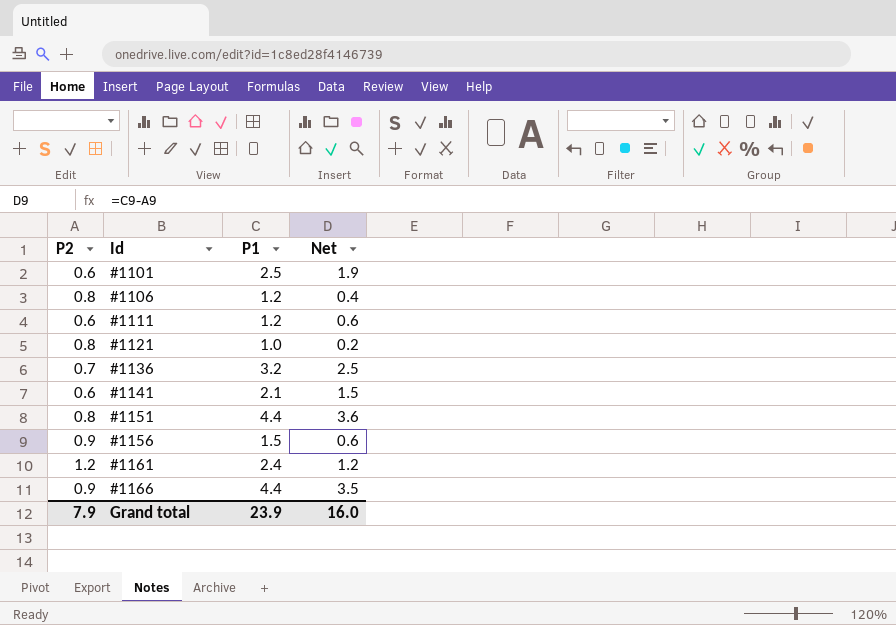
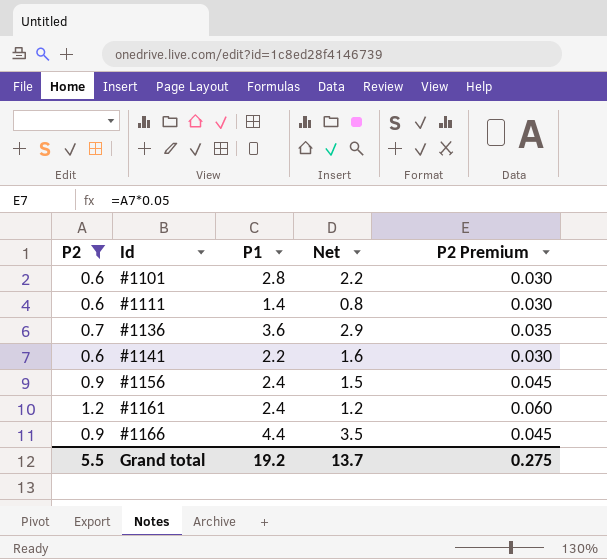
filter: none -> P2 != 0.8
column P2 Premium | formula: none -> [P2] * 0.05
#1101 | P1: 2.5 -> 2.8
#1101 | Net: 1.9 -> 2.2
#1111 | P1: 1.2 -> 1.4
#1111 | Net: 0.6 -> 0.8
#1136 | P1: 3.2 -> 3.6
#1136 | Net: 2.5 -> 2.9
#1141 | P1: 2.1 -> 2.2
#1141 | Net: 1.5 -> 1.6
#1156 | P1: 1.5 -> 2.4
#1156 | Net: 0.6 -> 1.5
Grand total | P2: 7.9 -> 5.5
Grand total | P1: 23.9 -> 19.2
Grand total | Net: 16.0 -> 13.7

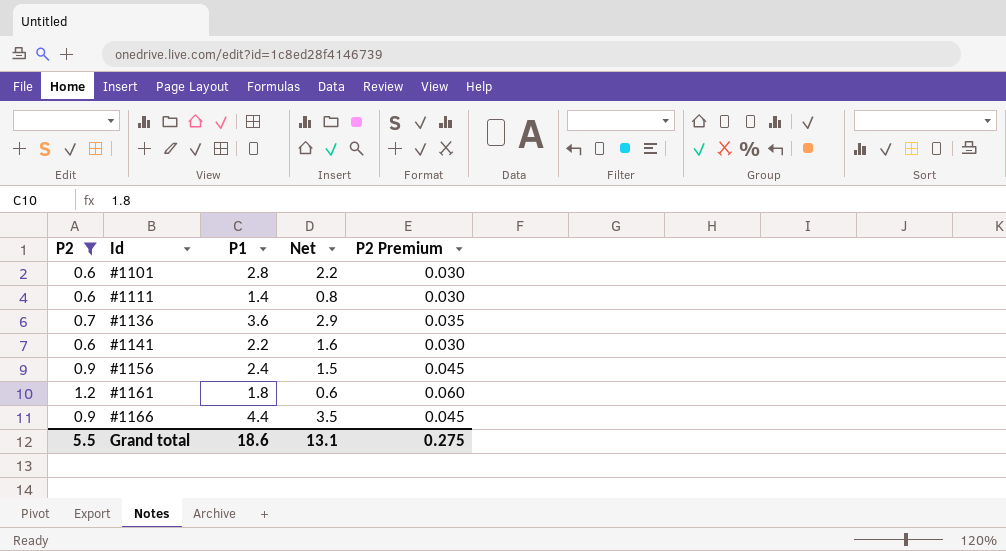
#1161 | P1: 2.4 -> 1.8
#1161 | Net: 1.2 -> 0.6
Grand total | P1: 19.2 -> 18.6
Grand total | Net: 13.7 -> 13.1

